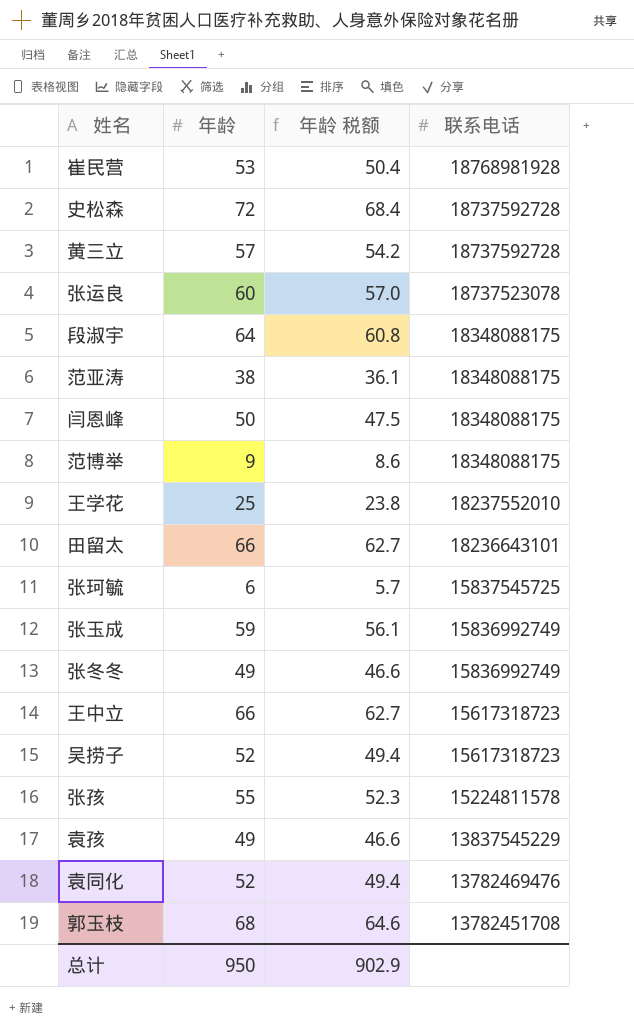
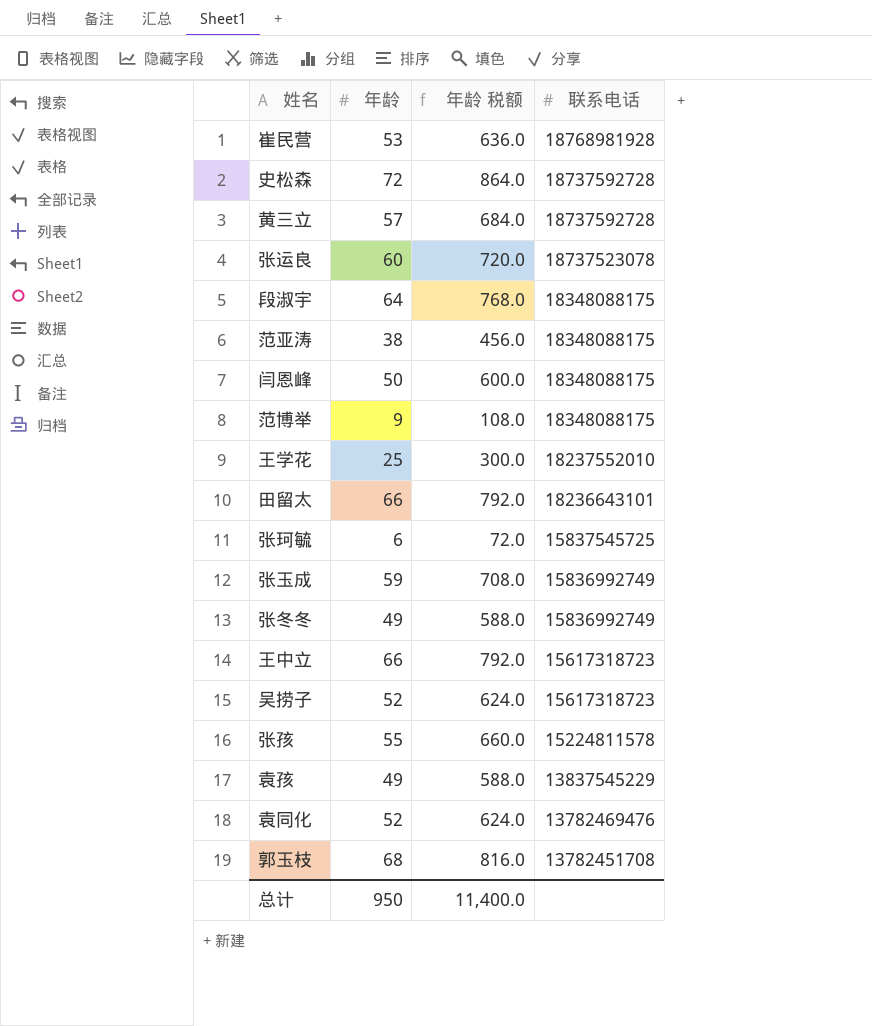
column 年龄 税额 | formula: [年龄] * 0.95 -> [年龄] * 12
总计 | 年龄 税额: 902.9 -> 11,400.0

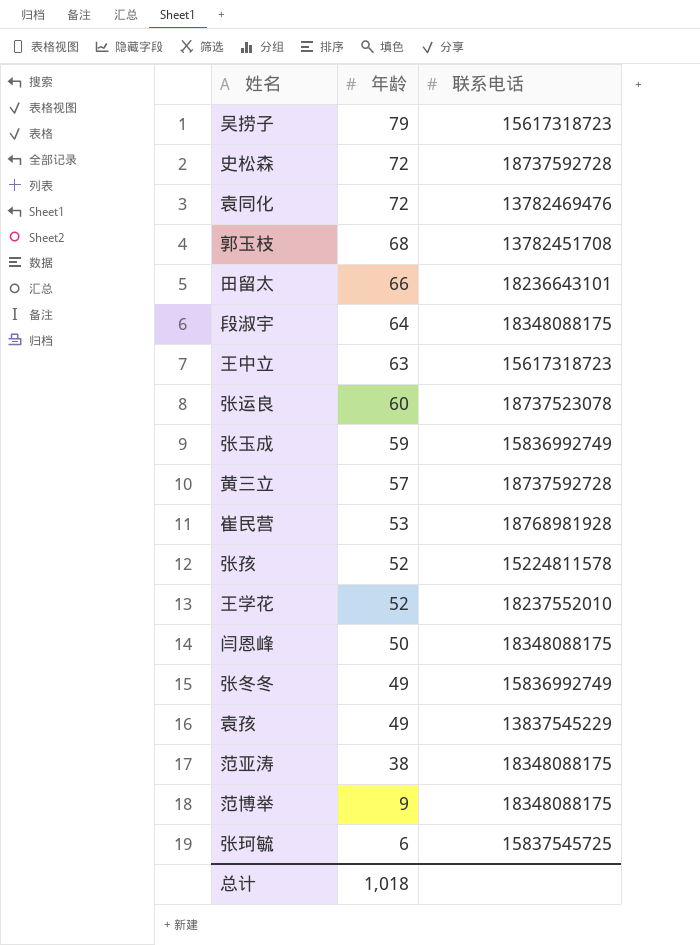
row order: 联系电话 descending -> 年龄 descending
column 年龄 税额 | formula: [年龄] * 12 -> none
吴捞子 | 年龄: 52 -> 79
袁同化 | 年龄: 52 -> 72
王中立 | 年龄: 66 -> 63
张孩 | 年龄: 55 -> 52
王学花 | 年龄: 25 -> 52
总计 | 年龄: 950 -> 1,018

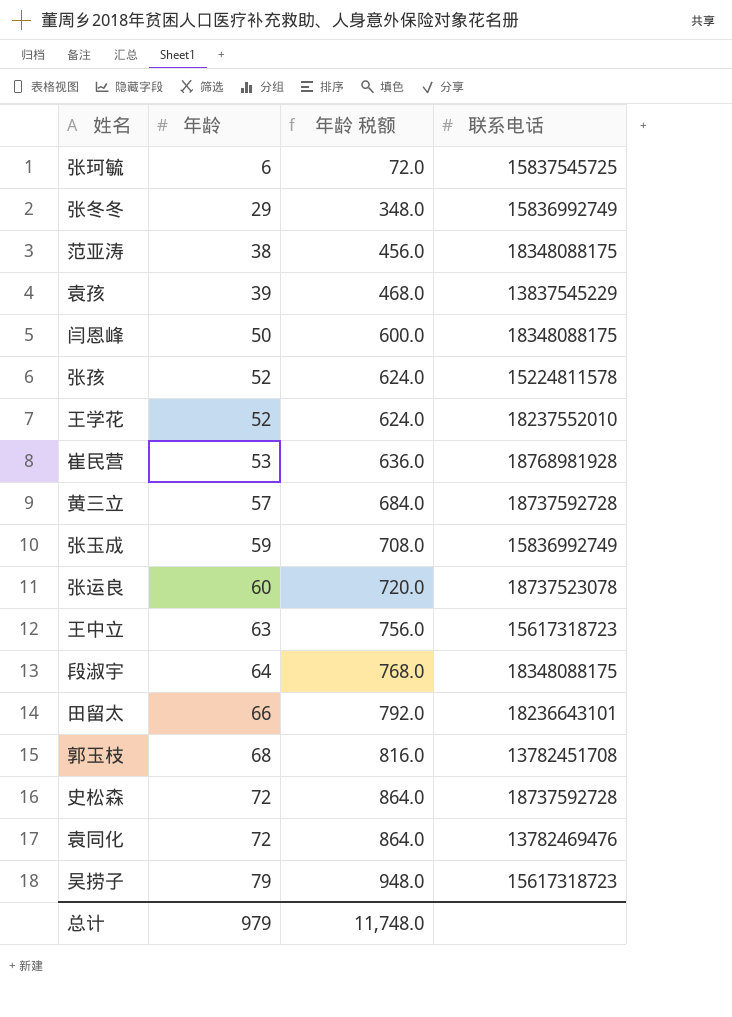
row order: 年龄 descending -> 年龄 ascending
column 年龄 税额 | formula: none -> [年龄] * 12
row 范博举: 9 | 18348088175 -> none
张冬冬 | 年龄: 49 -> 29
袁孩 | 年龄: 49 -> 39
总计 | 年龄: 1,018 -> 979

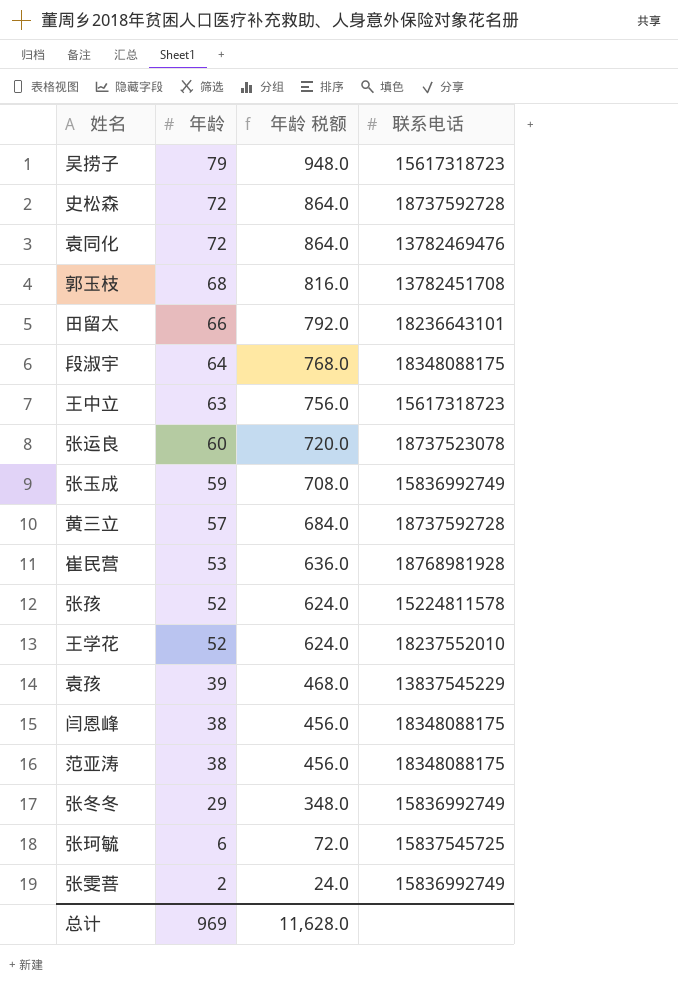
row order: 年龄 ascending -> 年龄 descending
闫恩峰 | 年龄: 50 -> 38
闫恩峰 | 年龄 税额: 600.0 -> 456.0
row 张雯菩: none -> 2 | 24.0 | 15836992749
总计 | 年龄: 979 -> 969
总计 | 年龄 税额: 11,748.0 -> 11,628.0

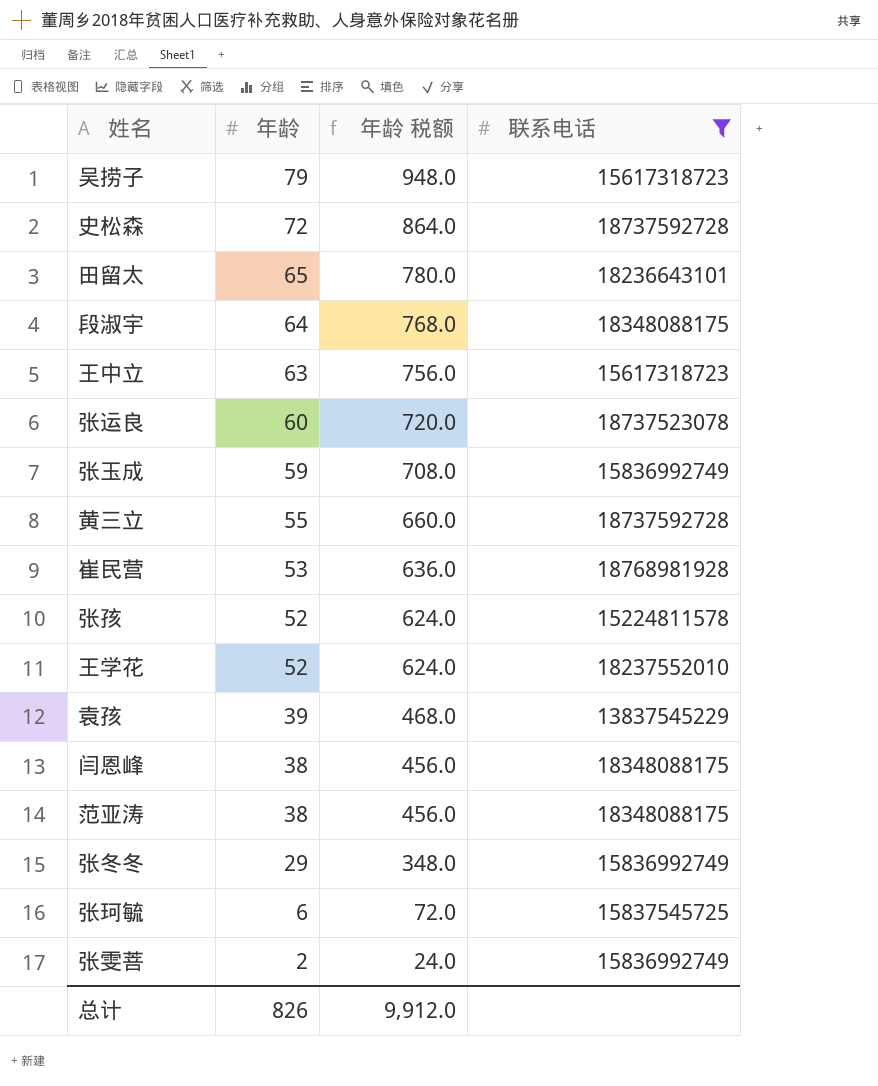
filter: none -> 联系电话 >= 13837545229
田留太 | 年龄: 66 -> 65
田留太 | 年龄 税额: 792.0 -> 780.0
黄三立 | 年龄: 57 -> 55
黄三立 | 年龄 税额: 684.0 -> 660.0
总计 | 年龄: 969 -> 826
总计 | 年龄 税额: 11,628.0 -> 9,912.0

